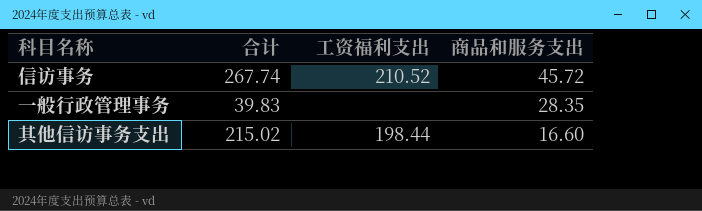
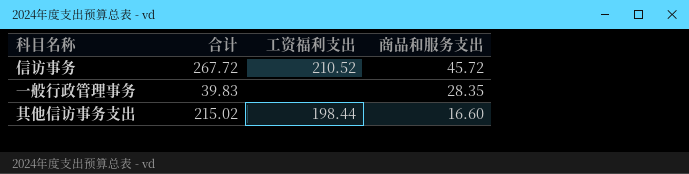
信访事务 | 合计: 267.74 -> 267.72

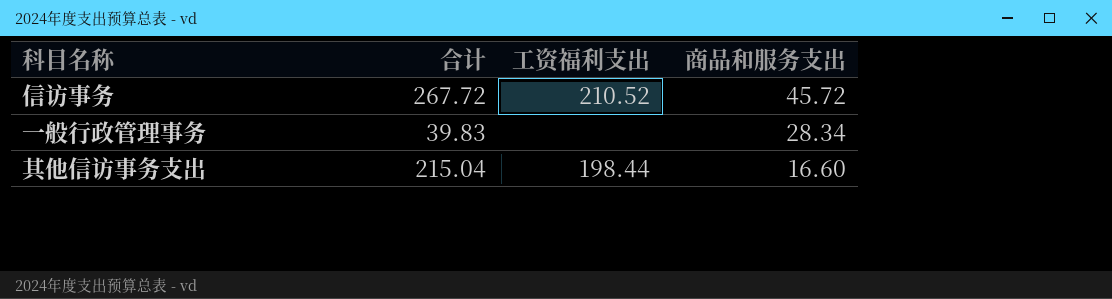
一般行政管理事务 | 商品和服务支出: 28.35 -> 28.34
其他信访事务支出 | 合计: 215.02 -> 215.04

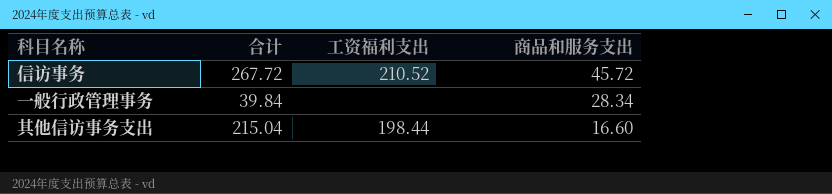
一般行政管理事务 | 合计: 39.83 -> 39.84

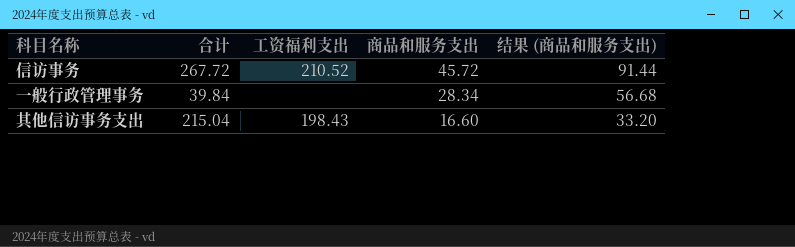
column 结果 (商品和服务支出) | formula: none -> [商品和服务支出] * 2
其他信访事务支出 | 工资福利支出: 198.44 -> 198.43

